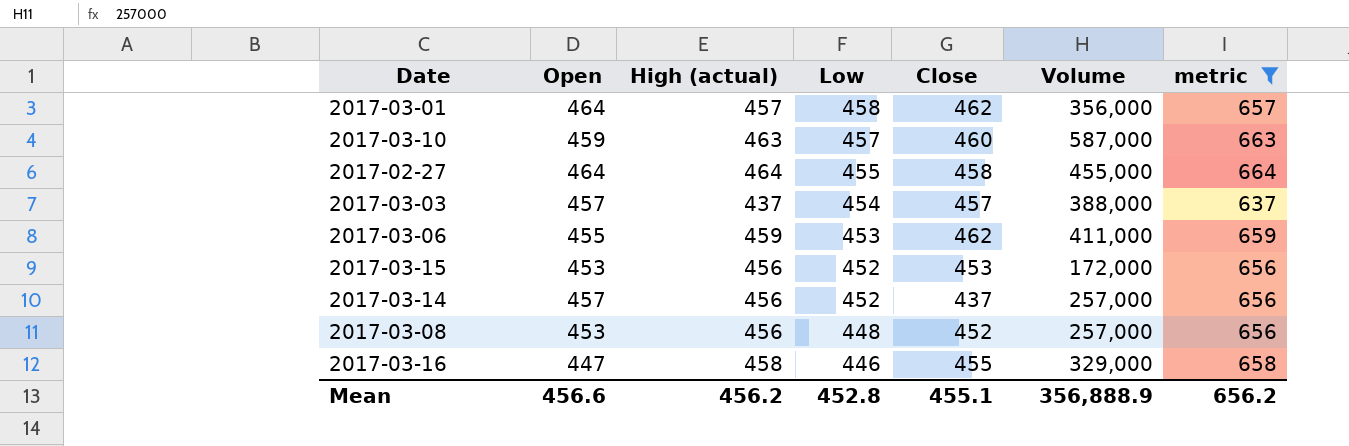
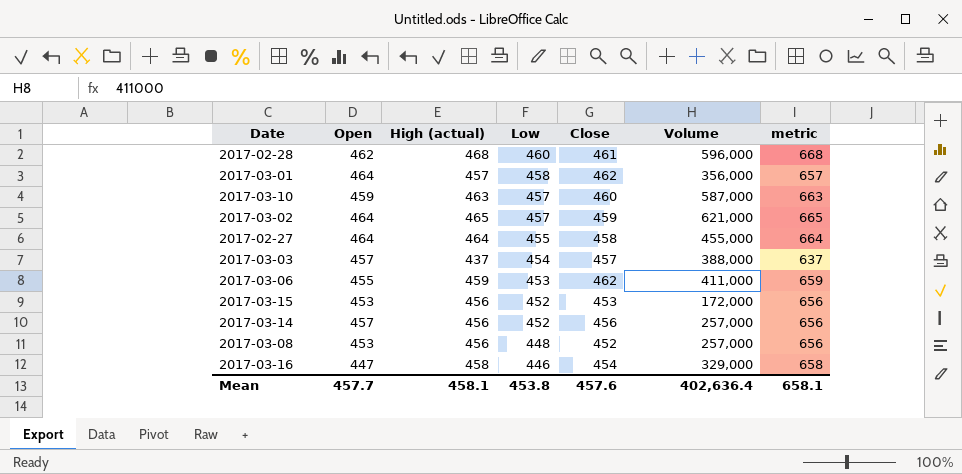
filter: metric <= 664 -> none
2017-03-14 | Close: 437 -> 456
2017-03-16 | Close: 455 -> 454
Mean | Open: 456.6 -> 457.7
Mean | High (actual): 456.2 -> 458.1
Mean | Low: 452.8 -> 453.8
Mean | Close: 455.1 -> 457.6
Mean | Volume: 356,888.9 -> 402,636.4
Mean | metric: 656.2 -> 658.1

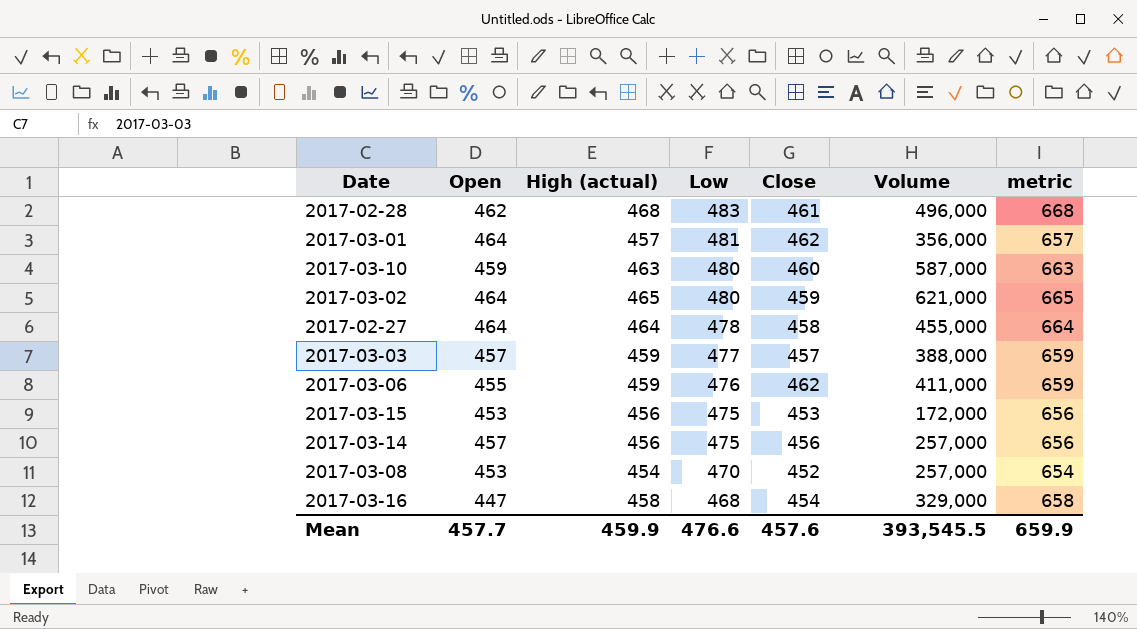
2017-02-28 | Low: 460 -> 483
2017-02-28 | Volume: 596,000 -> 496,000
2017-03-01 | Low: 458 -> 481
2017-03-10 | Low: 457 -> 480
2017-03-02 | Low: 457 -> 480
2017-02-27 | Low: 455 -> 478
2017-03-03 | High (actual): 437 -> 459
2017-03-03 | Low: 454 -> 477
2017-03-03 | metric: 637 -> 659
2017-03-06 | Low: 453 -> 476
2017-03-15 | Low: 452 -> 475
2017-03-14 | Low: 452 -> 475
2017-03-08 | High (actual): 456 -> 454
2017-03-08 | Low: 448 -> 470
2017-03-08 | metric: 656 -> 654
2017-03-16 | Low: 446 -> 468
Mean | High (actual): 458.1 -> 459.9
Mean | Low: 453.8 -> 476.6
Mean | Volume: 402,636.4 -> 393,545.5
Mean | metric: 658.1 -> 659.9

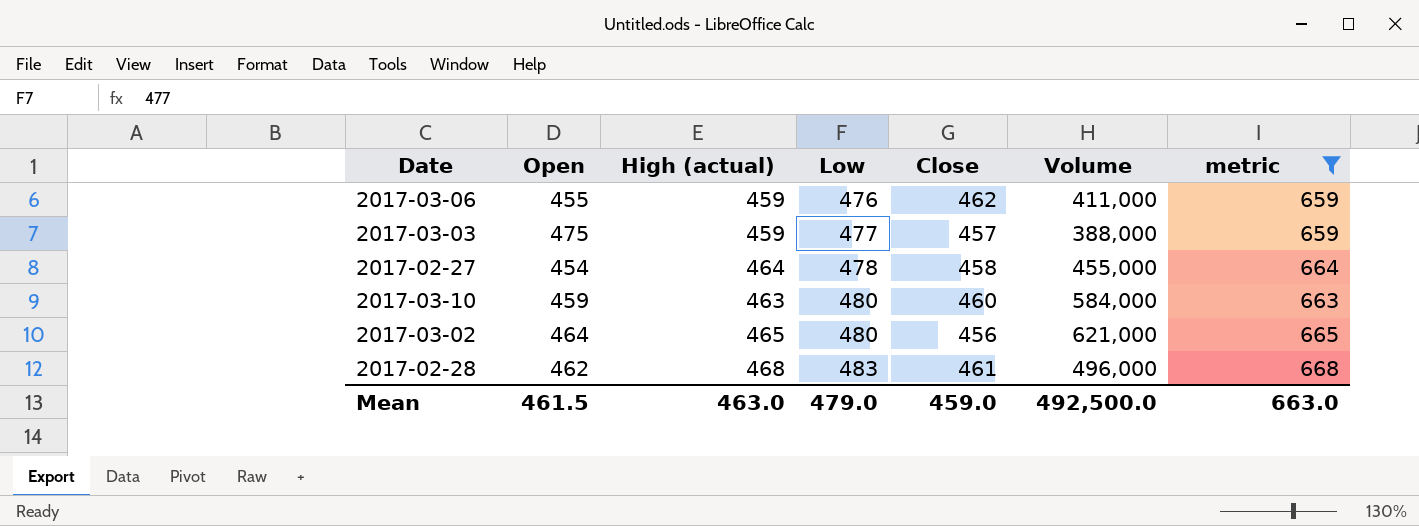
filter: none -> metric >= 659
row order: Low descending -> Low ascending
2017-03-03 | Open: 457 -> 475
2017-02-27 | Open: 464 -> 454
2017-03-10 | Volume: 587,000 -> 584,000
2017-03-02 | Close: 459 -> 456
Mean | Open: 457.7 -> 461.5
Mean | High (actual): 459.9 -> 463.0
Mean | Low: 476.6 -> 479.0
Mean | Close: 457.6 -> 459.0
Mean | Volume: 393,545.5 -> 492,500.0
Mean | metric: 659.9 -> 663.0

